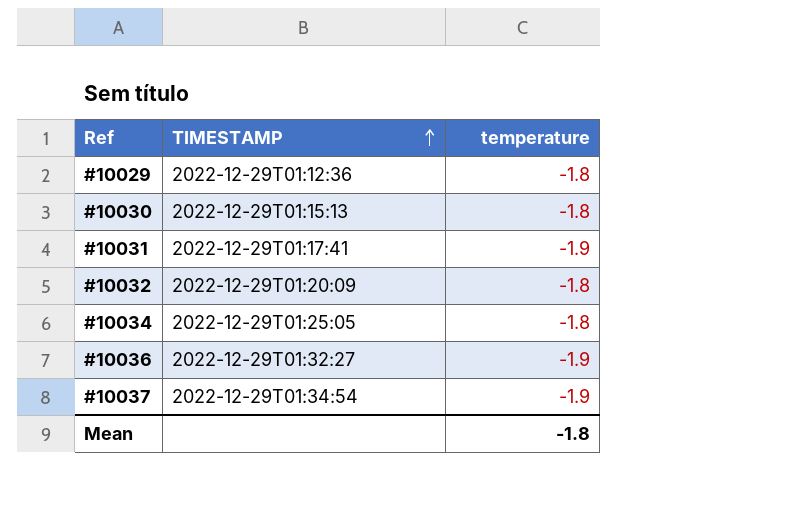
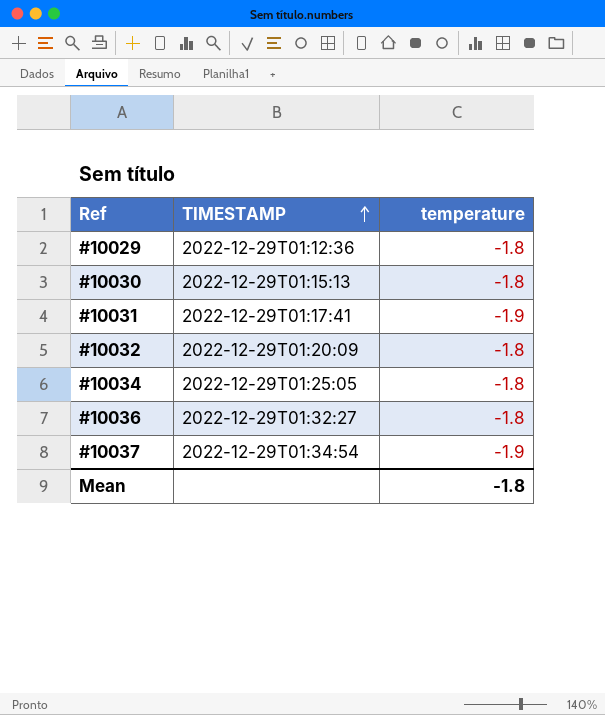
#10036 | temperature: -1.9 -> -1.8

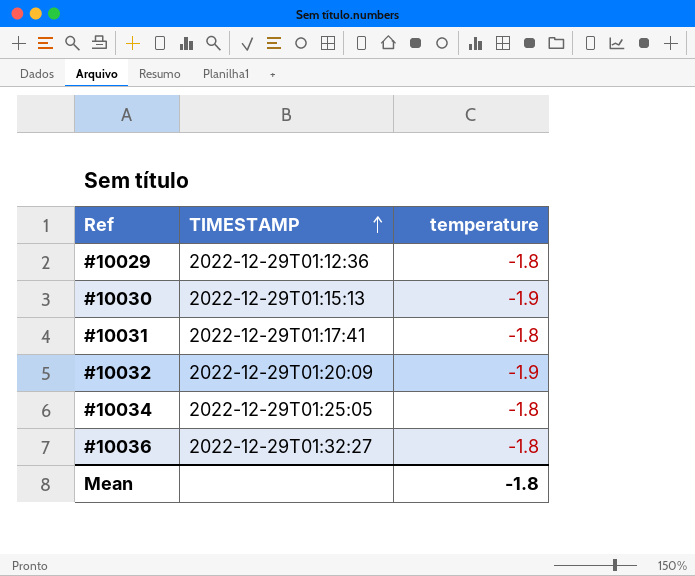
row #10037: 2022-12-29T01:34:54 | -1.9 -> none
#10030 | temperature: -1.8 -> -1.9
#10031 | temperature: -1.9 -> -1.8
#10032 | temperature: -1.8 -> -1.9

